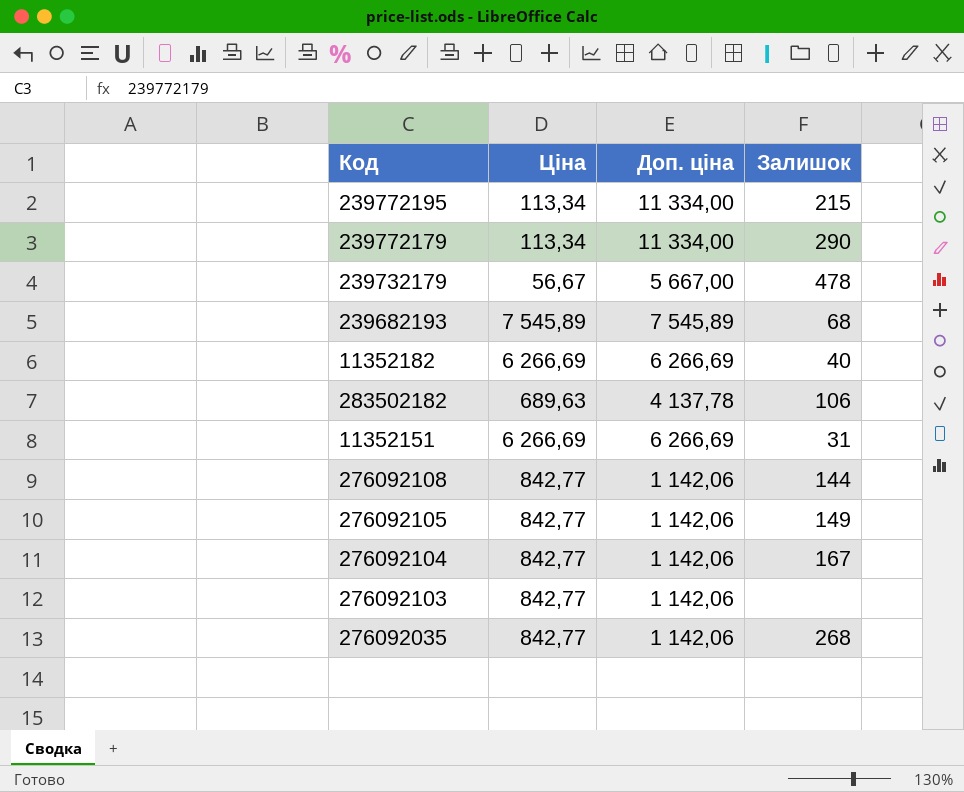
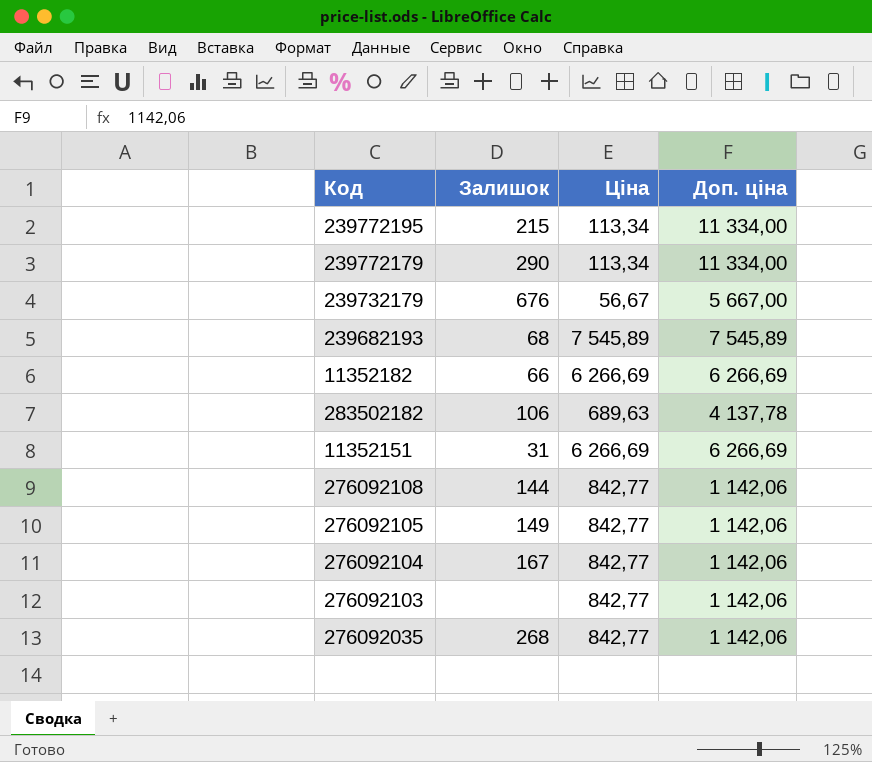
column Залишок | position: 4 -> 2
239732179 | Залишок: 478 -> 676
11352182 | Залишок: 40 -> 66

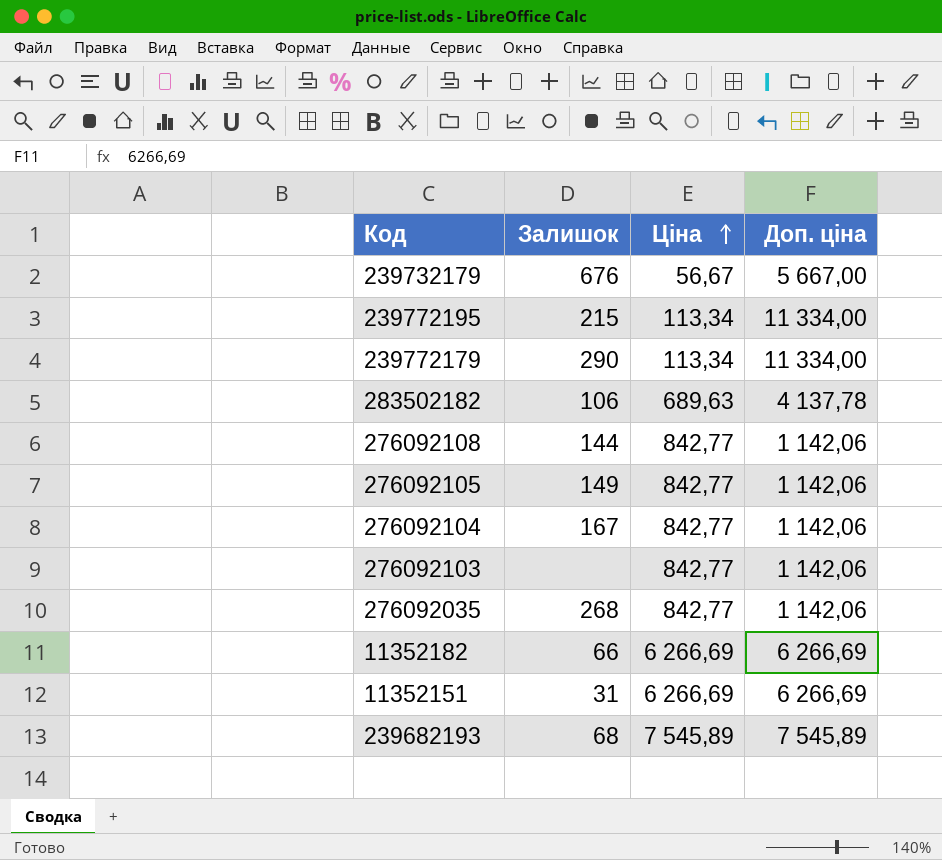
row order: none -> Ціна ascending

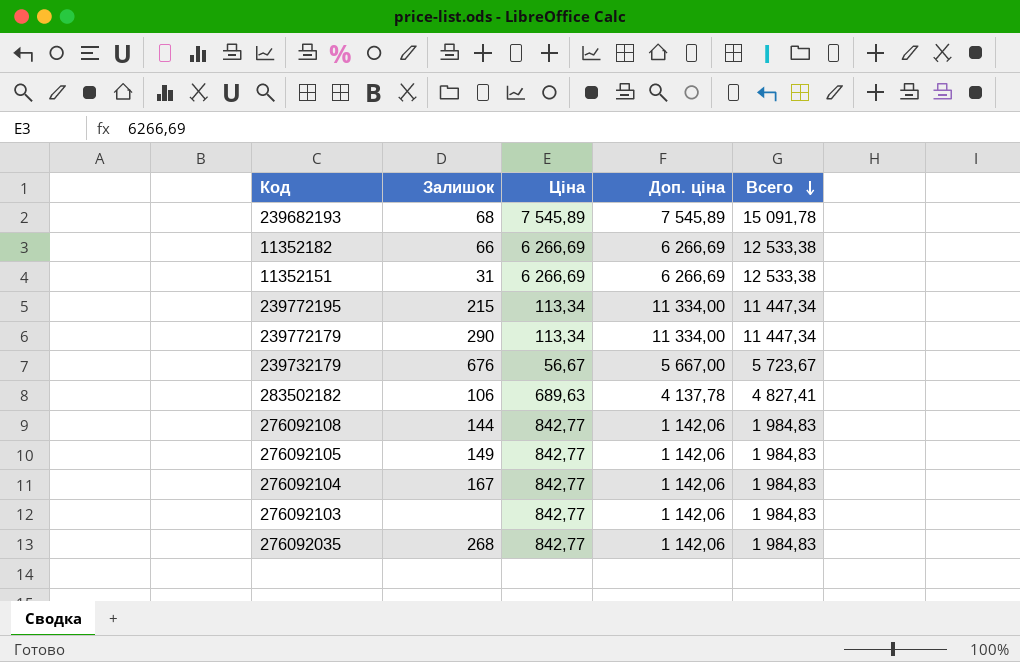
row order: Ціна ascending -> Всего descending
column Всего | formula: none -> [Ціна] + [Доп. ціна]

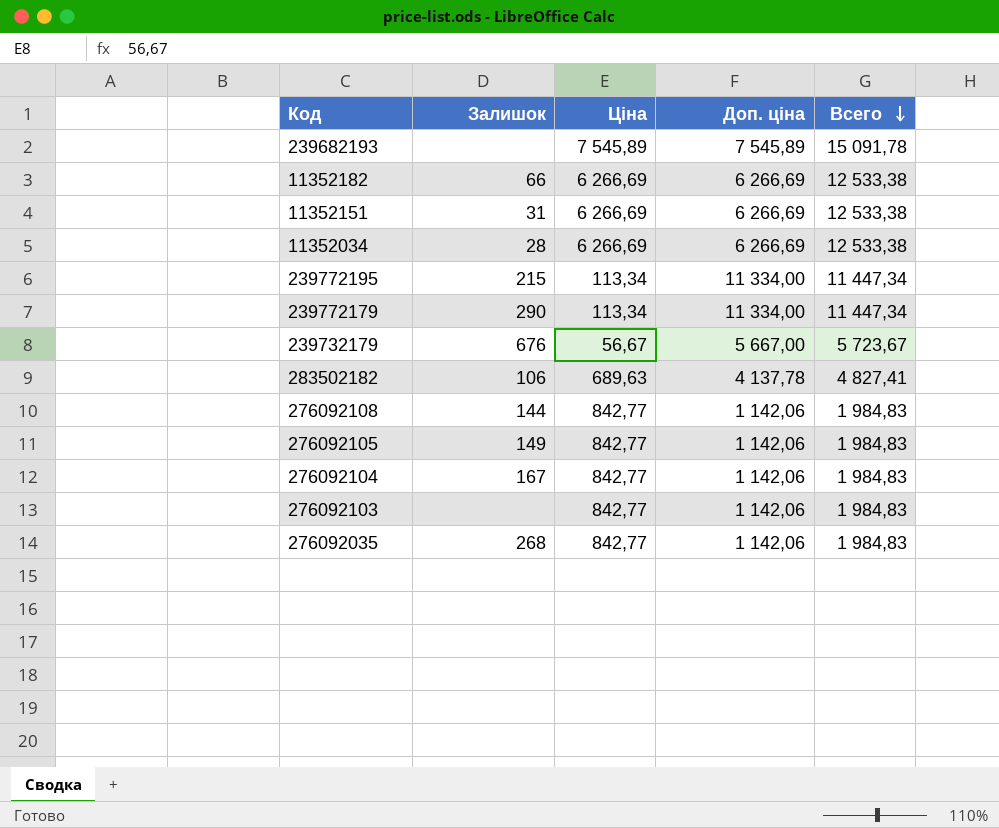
239682193 | Залишок: 68 -> none
row 11352034: none -> 28 | 6 266,69 | 6 266,69 | 12 533,38

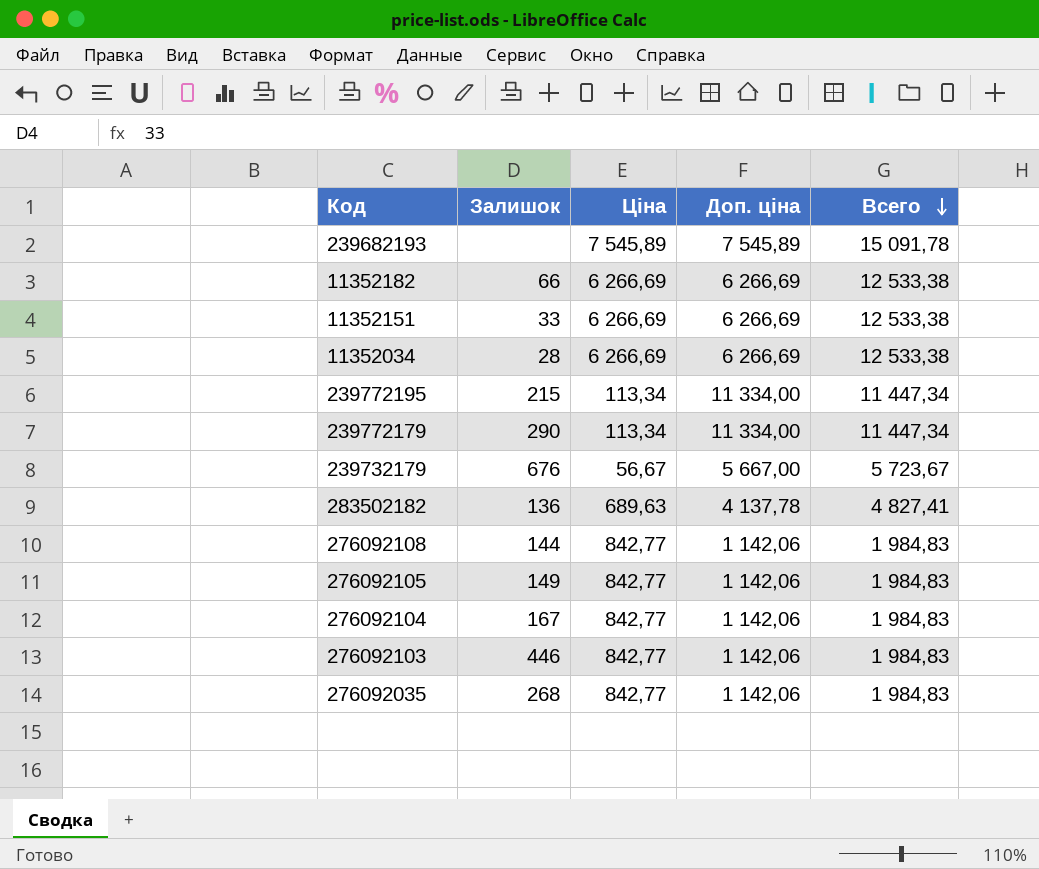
11352151 | Залишок: 31 -> 33
283502182 | Залишок: 106 -> 136
276092103 | Залишок: none -> 446

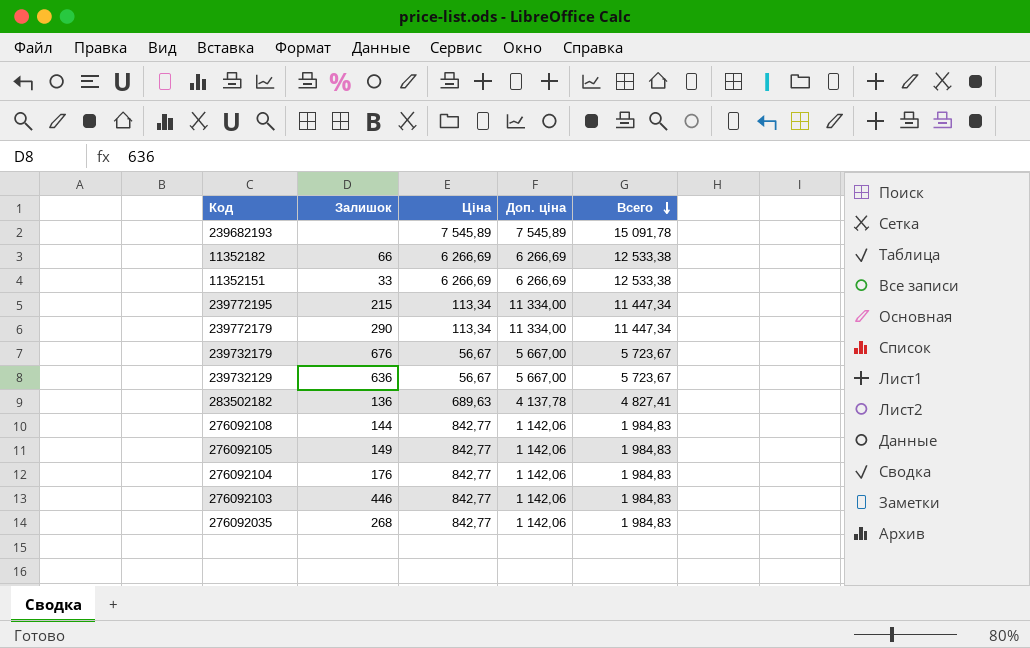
row 11352034: 28 | 6 266,69 | 6 266,69 | 12 533,38 -> none
row 239732129: none -> 636 | 56,67 | 5 667,00 | 5 723,67
276092104 | Залишок: 167 -> 176

